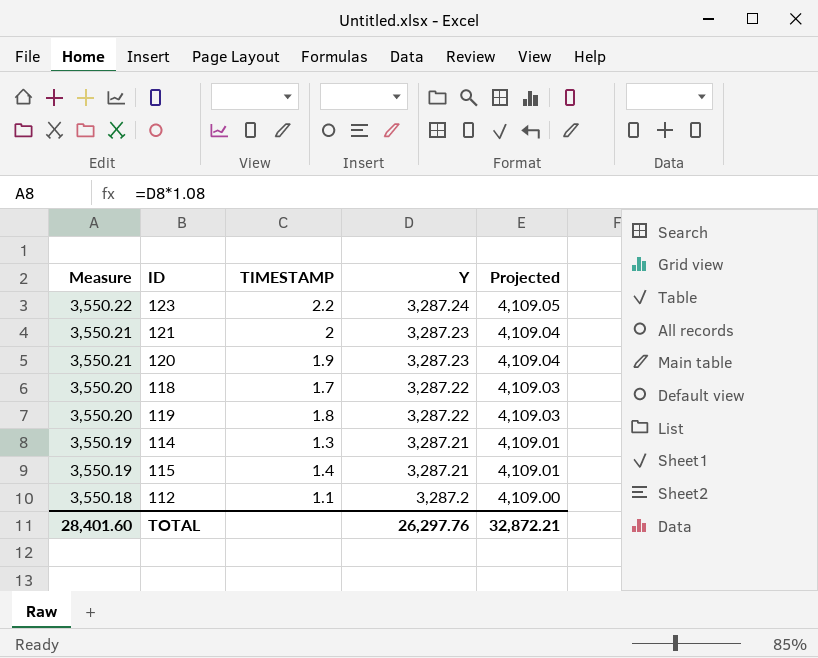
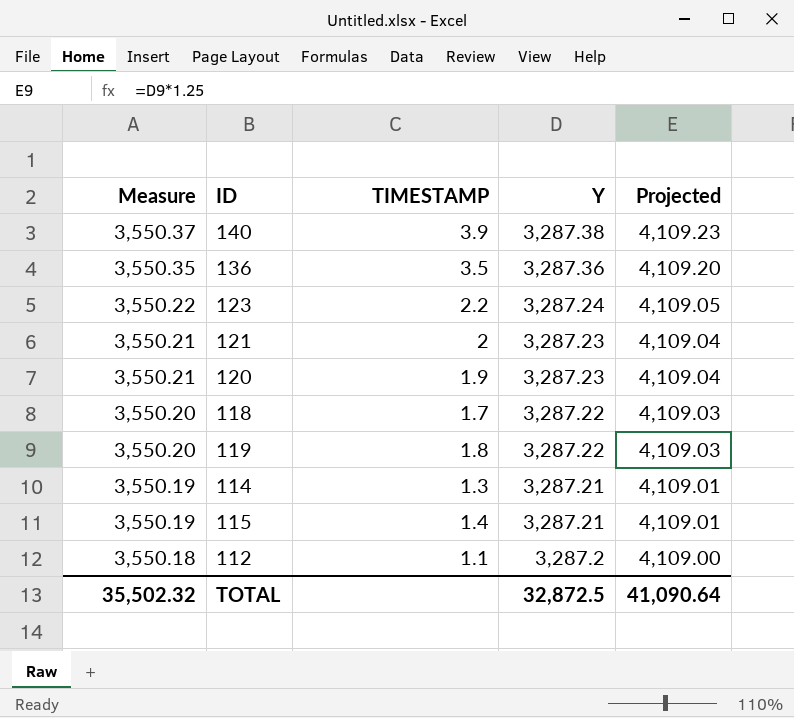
row 140: none -> 3,550.37 | 3.9 | 3,287.38 | 4,109.23
row 136: none -> 3,550.35 | 3.5 | 3,287.36 | 4,109.20
TOTAL | Measure: 28,401.60 -> 35,502.32
TOTAL | Y: 26,297.76 -> 32,872.5
TOTAL | Projected: 32,872.21 -> 41,090.64

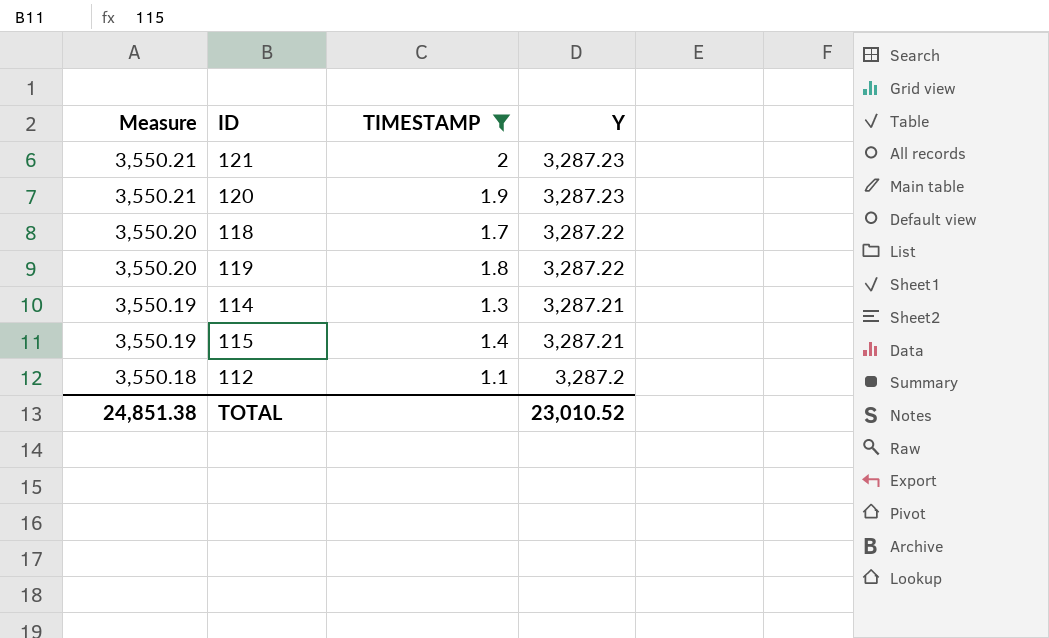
filter: none -> TIMESTAMP <= 2
column Projected | formula: [Y] * 1.25 -> none
TOTAL | Measure: 35,502.32 -> 24,851.38
TOTAL | Y: 32,872.5 -> 23,010.52

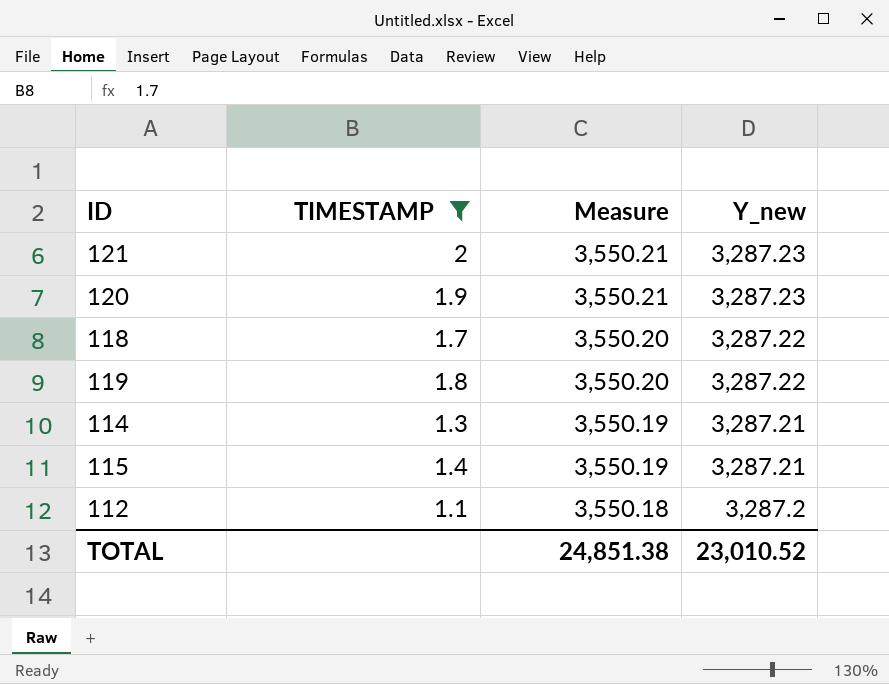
column Measure | position: 1 -> 3
column name: Y -> Y_new

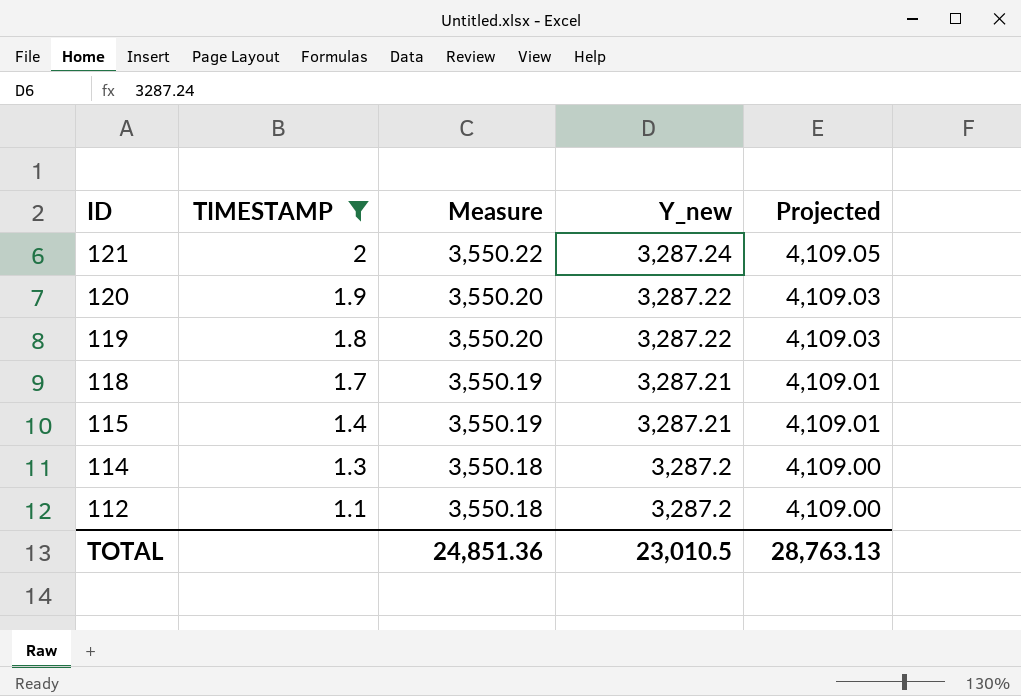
row order: Measure descending -> ID descending
column Projected | formula: none -> [Y_new] * 1.25
121 | Measure: 3,550.21 -> 3,550.22
121 | Y_new: 3,287.23 -> 3,287.24
120 | Measure: 3,550.21 -> 3,550.20
120 | Y_new: 3,287.23 -> 3,287.22
118 | Measure: 3,550.20 -> 3,550.19
118 | Y_new: 3,287.22 -> 3,287.21
114 | Measure: 3,550.19 -> 3,550.18
114 | Y_new: 3,287.21 -> 3,287.2
TOTAL | Measure: 24,851.38 -> 24,851.36
TOTAL | Y_new: 23,010.52 -> 23,010.5

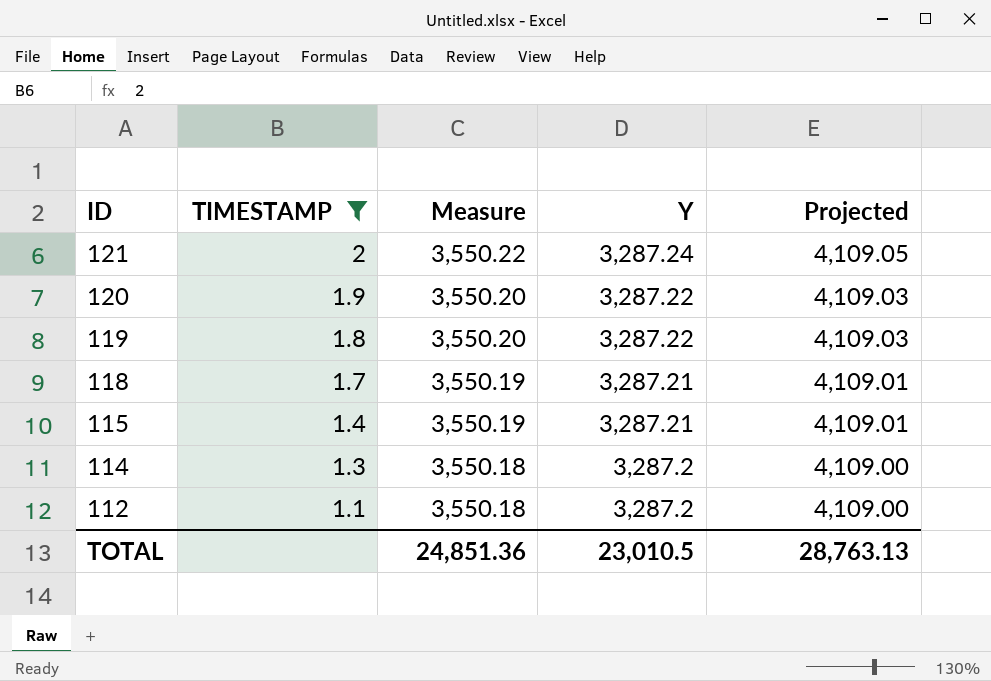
column name: Y_new -> Y

